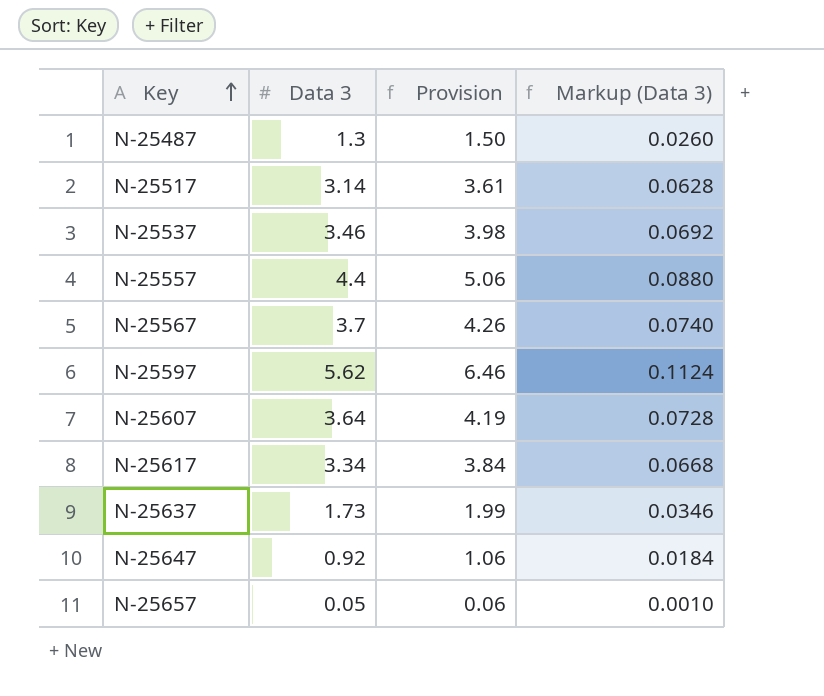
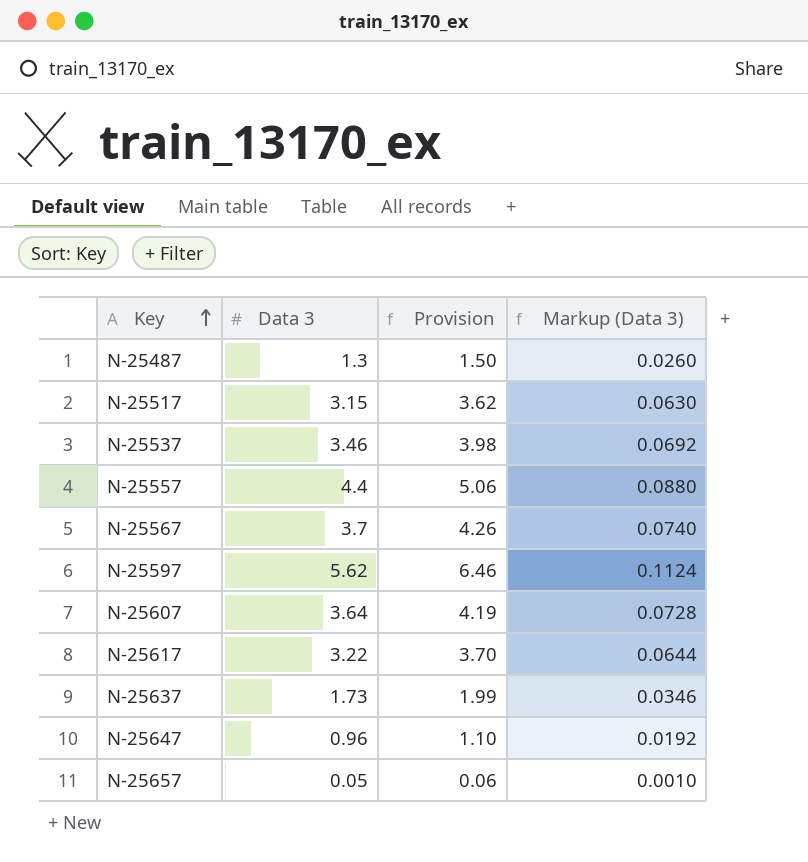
N-25517 | Data 3: 3.14 -> 3.15
N-25517 | Provision: 3.61 -> 3.62
N-25517 | Markup (Data 3): 0.0628 -> 0.0630
N-25617 | Data 3: 3.34 -> 3.22
N-25617 | Provision: 3.84 -> 3.70
N-25617 | Markup (Data 3): 0.0668 -> 0.0644
N-25647 | Data 3: 0.92 -> 0.96
N-25647 | Provision: 1.06 -> 1.10
N-25647 | Markup (Data 3): 0.0184 -> 0.0192

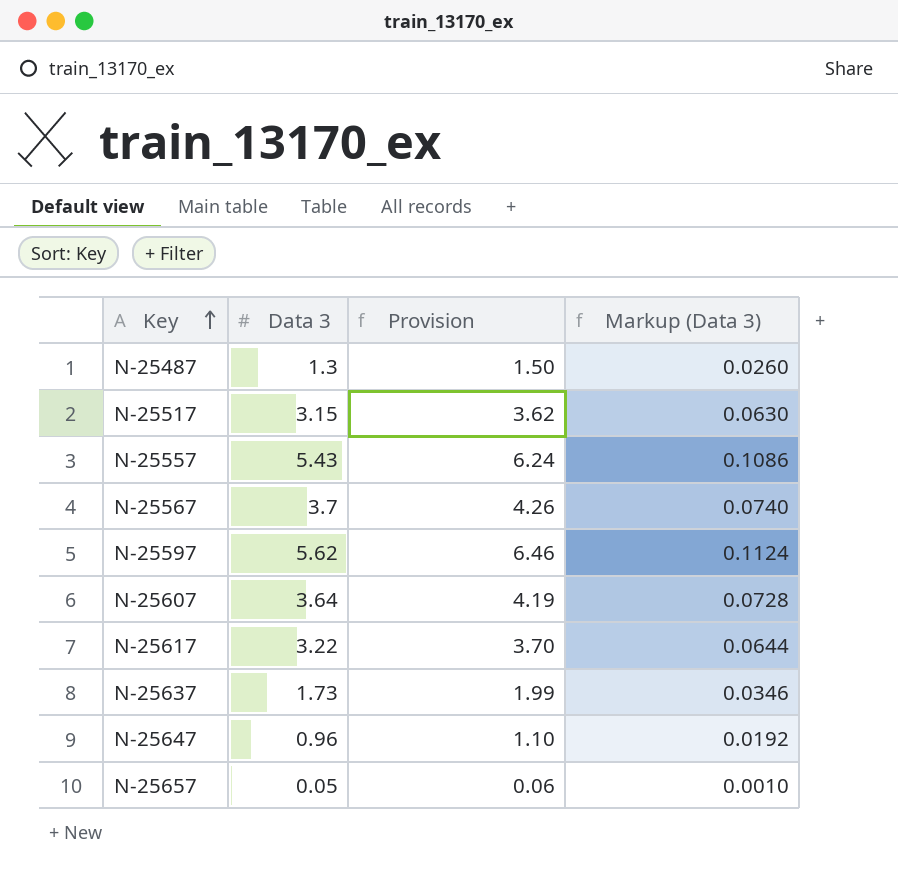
row N-25537: 3.46 | 3.98 | 0.0692 -> none
N-25557 | Data 3: 4.4 -> 5.43
N-25557 | Provision: 5.06 -> 6.24
N-25557 | Markup (Data 3): 0.0880 -> 0.1086

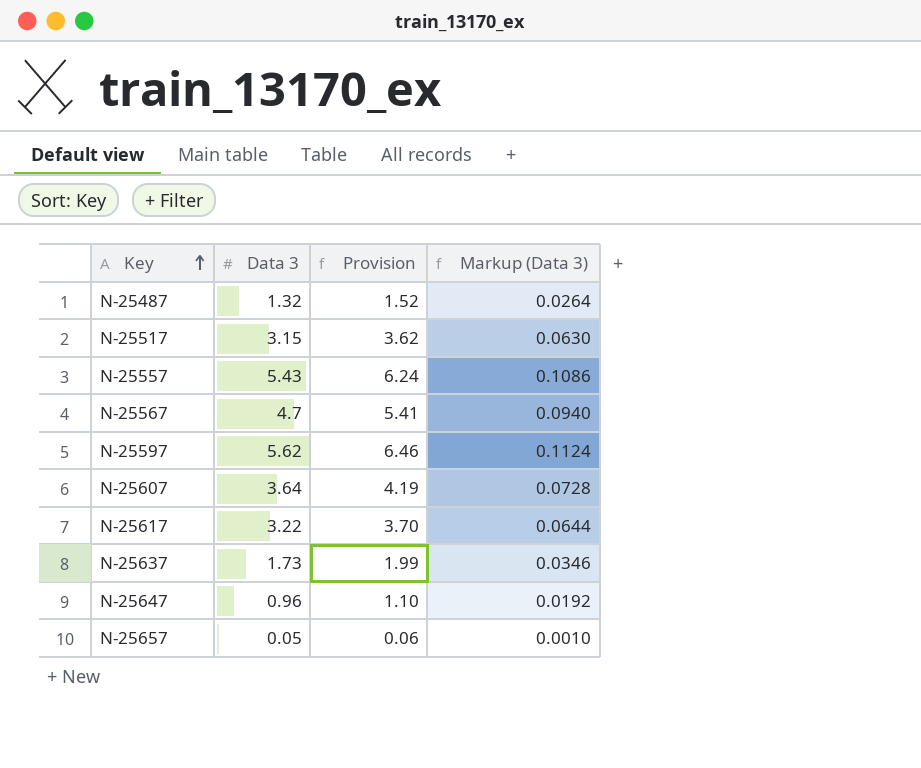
N-25487 | Data 3: 1.3 -> 1.32
N-25487 | Provision: 1.50 -> 1.52
N-25487 | Markup (Data 3): 0.0260 -> 0.0264
N-25567 | Data 3: 3.7 -> 4.7
N-25567 | Provision: 4.26 -> 5.41
N-25567 | Markup (Data 3): 0.0740 -> 0.0940

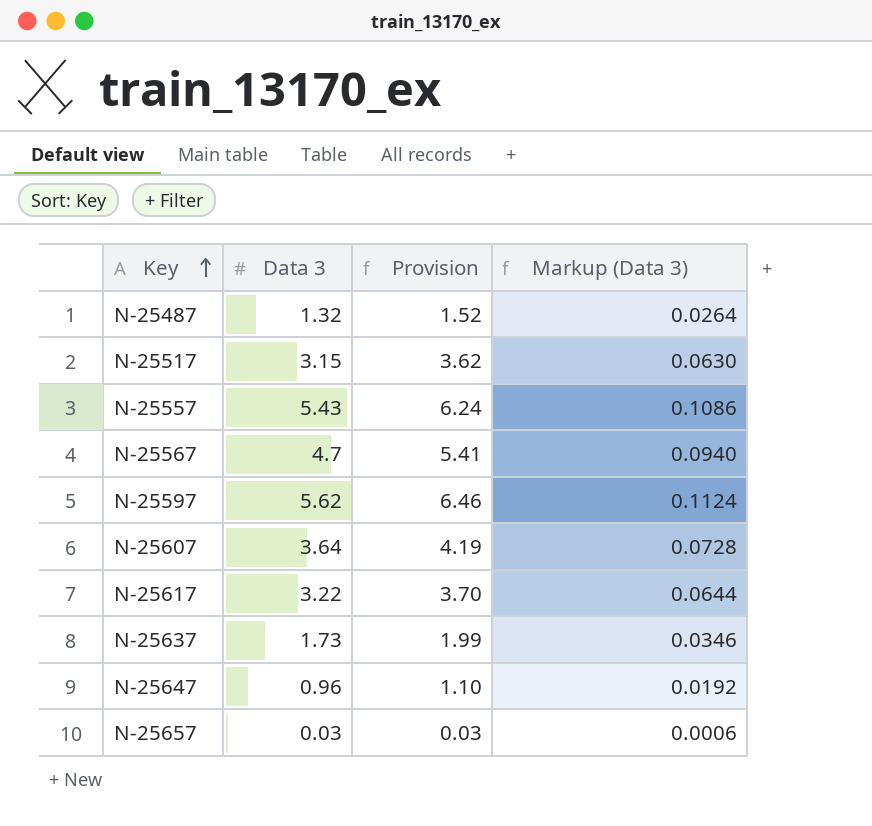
N-25657 | Data 3: 0.05 -> 0.03
N-25657 | Provision: 0.06 -> 0.03
N-25657 | Markup (Data 3): 0.0010 -> 0.0006

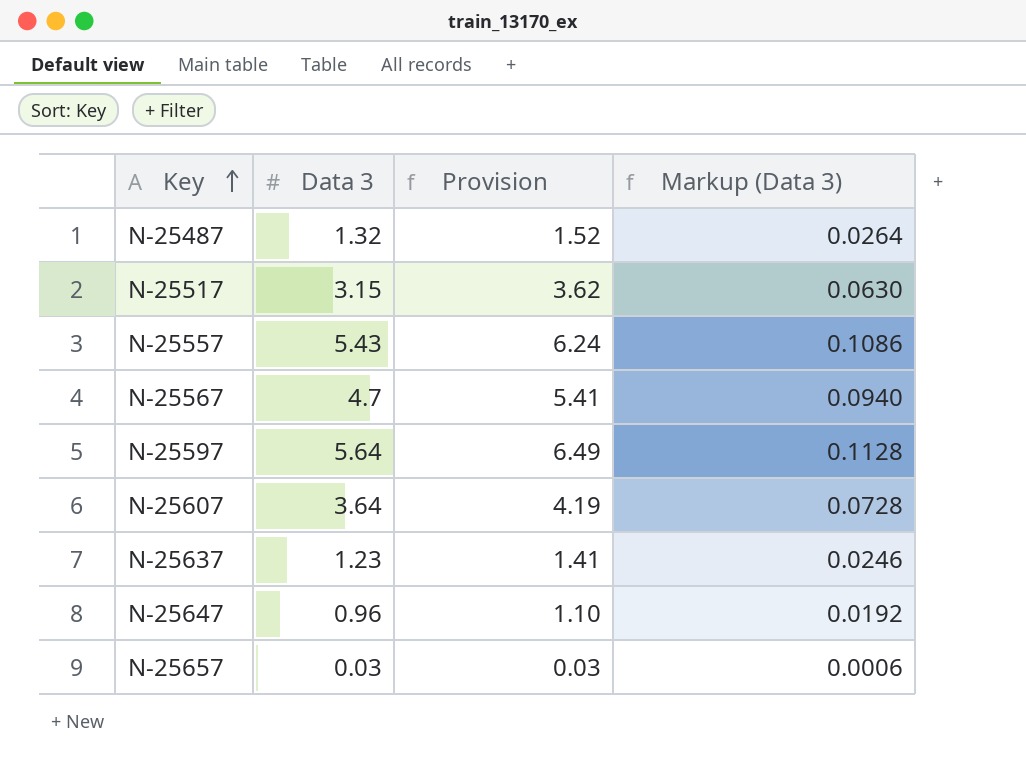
row N-25617: 3.22 | 3.70 | 0.0644 -> none
N-25597 | Data 3: 5.62 -> 5.64
N-25597 | Provision: 6.46 -> 6.49
N-25597 | Markup (Data 3): 0.1124 -> 0.1128
N-25637 | Data 3: 1.73 -> 1.23
N-25637 | Provision: 1.99 -> 1.41
N-25637 | Markup (Data 3): 0.0346 -> 0.0246

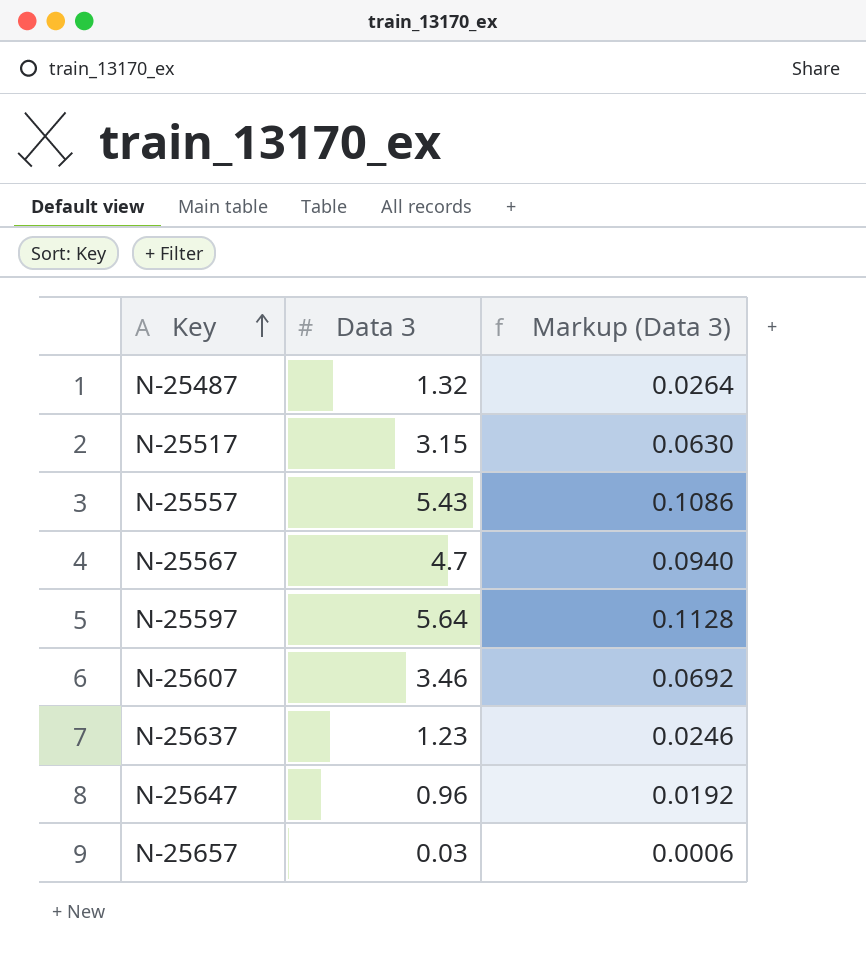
column Provision | formula: [Data 3] * 1.15 -> none
N-25607 | Data 3: 3.64 -> 3.46
N-25607 | Markup (Data 3): 0.0728 -> 0.0692

